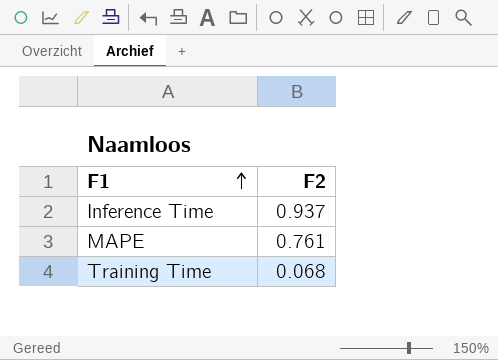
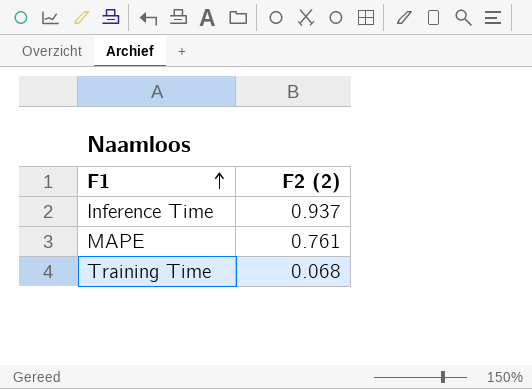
column name: F2 -> F2 (2)

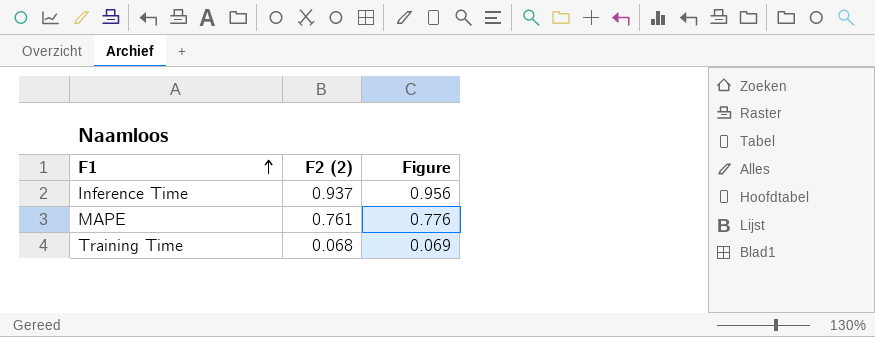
column Figure | formula: none -> [F2 (2)] * 1.02

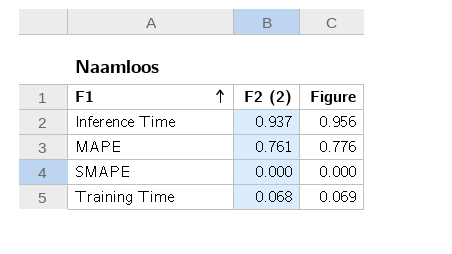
row SMAPE: none -> 0.000 | 0.000

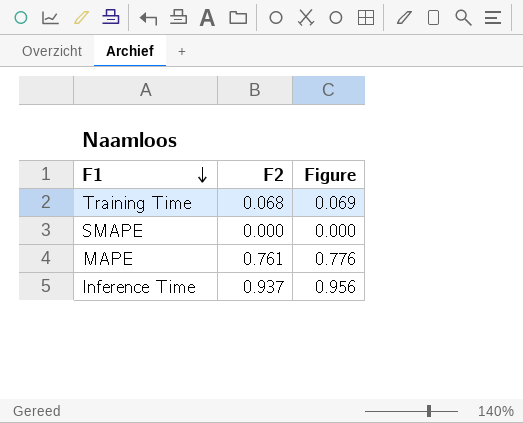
row order: F1 ascending -> F1 descending
column name: F2 (2) -> F2

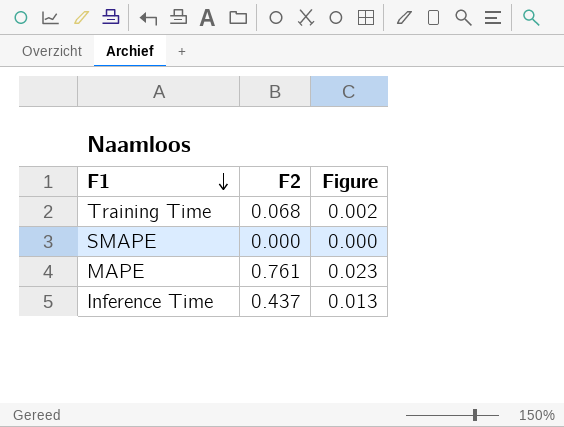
column Figure | formula: [F2] * 1.02 -> [F2] * 0.03
Inference Time | F2: 0.937 -> 0.437

